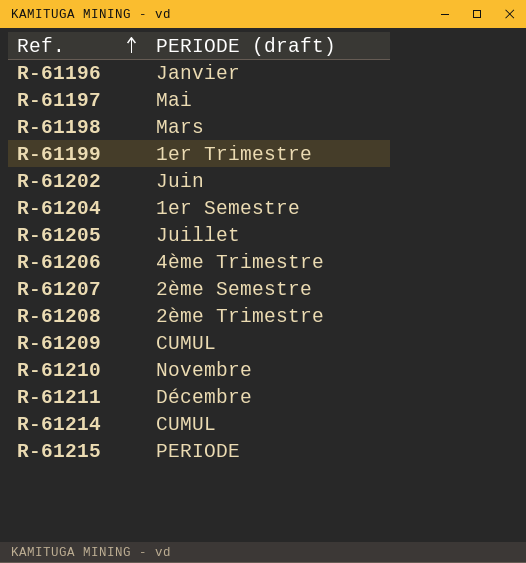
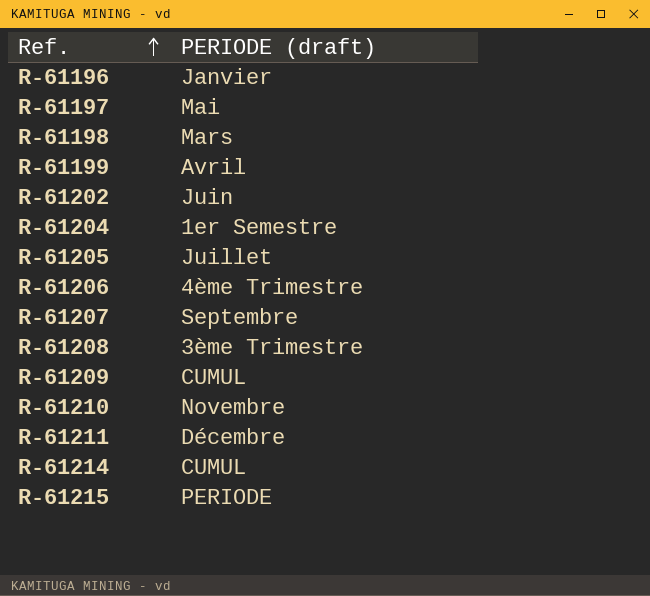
R-61199 | PERIODE (draft): 1er Trimestre -> Avril
R-61207 | PERIODE (draft): 2ème Semestre -> Septembre
R-61208 | PERIODE (draft): 2ème Trimestre -> 3ème Trimestre

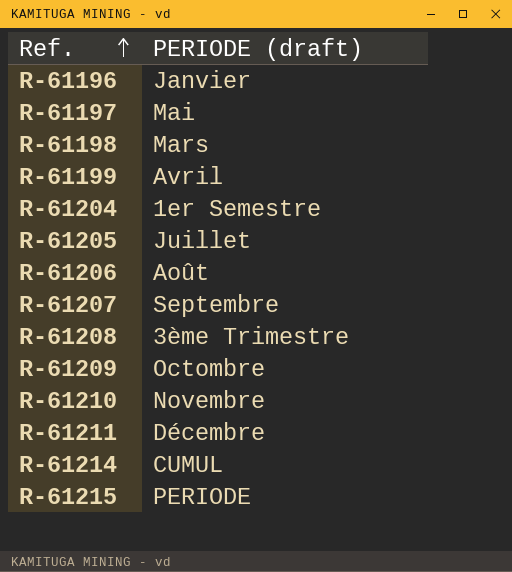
row R-61202: Juin -> none
R-61206 | PERIODE (draft): 4ème Trimestre -> Août
R-61209 | PERIODE (draft): CUMUL -> Octombre

